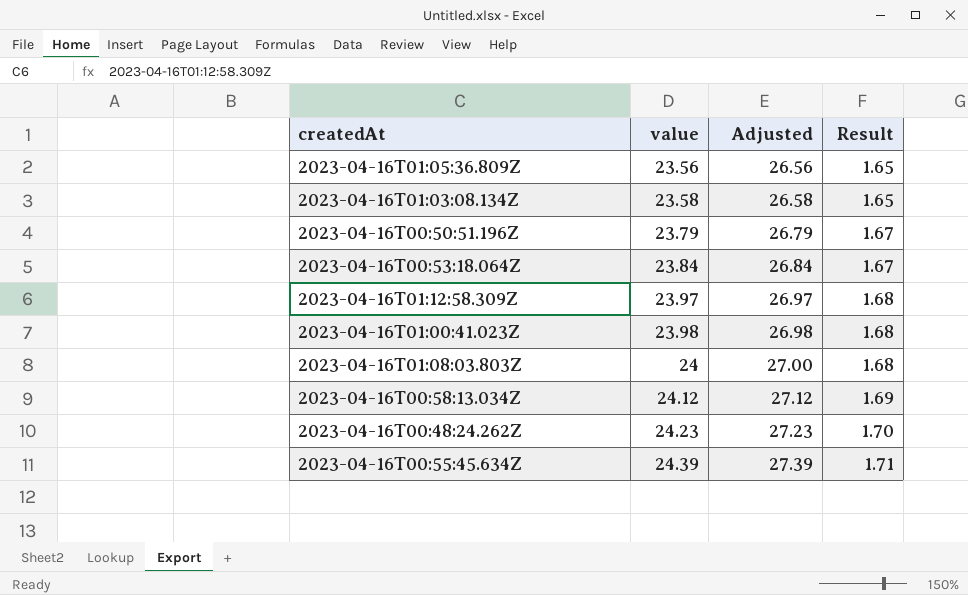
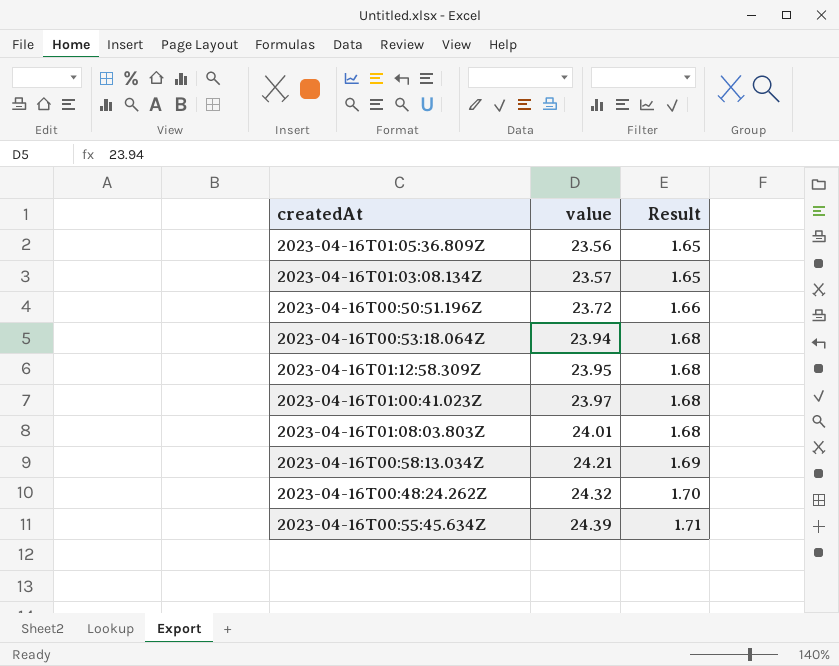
column Adjusted | formula: [value] + 3 -> none
2023-04-16T01:03:08.134Z | value: 23.58 -> 23.57
2023-04-16T00:50:51.196Z | value: 23.79 -> 23.72
2023-04-16T00:50:51.196Z | Result: 1.67 -> 1.66
2023-04-16T00:53:18.064Z | value: 23.84 -> 23.94
2023-04-16T00:53:18.064Z | Result: 1.67 -> 1.68
2023-04-16T01:12:58.309Z | value: 23.97 -> 23.95
2023-04-16T01:00:41.023Z | value: 23.98 -> 23.97
2023-04-16T01:08:03.803Z | value: 24 -> 24.01
2023-04-16T00:58:13.034Z | value: 24.12 -> 24.21
2023-04-16T00:48:24.262Z | value: 24.23 -> 24.32

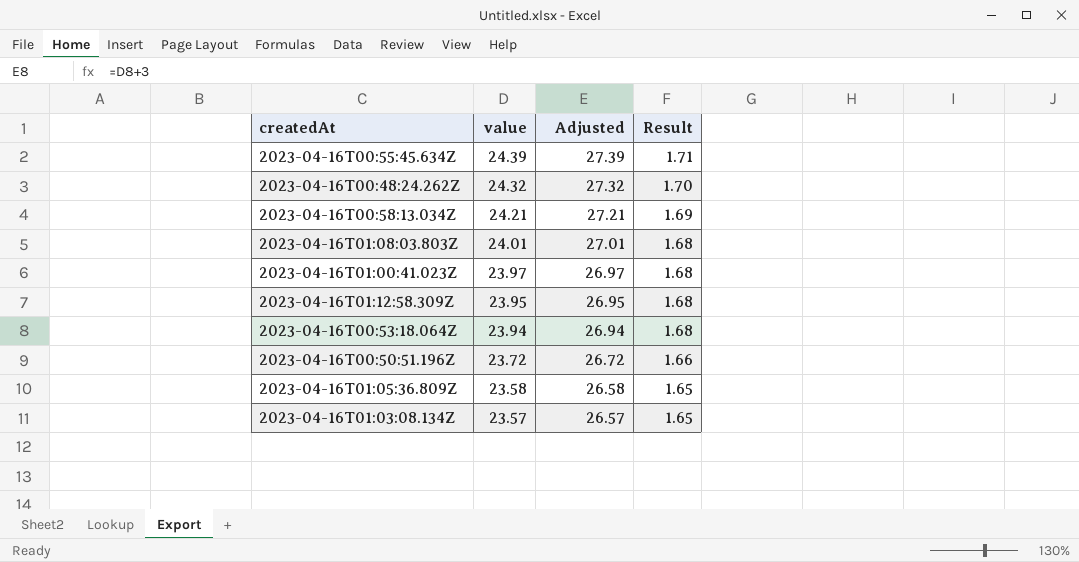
row order: value ascending -> value descending
column Adjusted | formula: none -> [value] + 3
2023-04-16T01:05:36.809Z | value: 23.56 -> 23.58

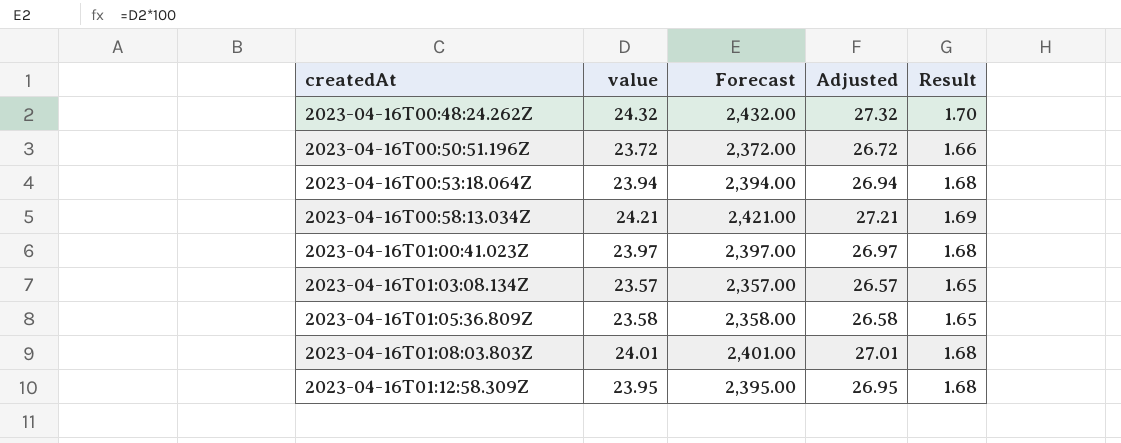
row order: value descending -> createdAt ascending
column Forecast | formula: none -> [value] * 100
row 2023-04-16T00:55:45.634Z: 24.39 | 27.39 | 1.71 -> none

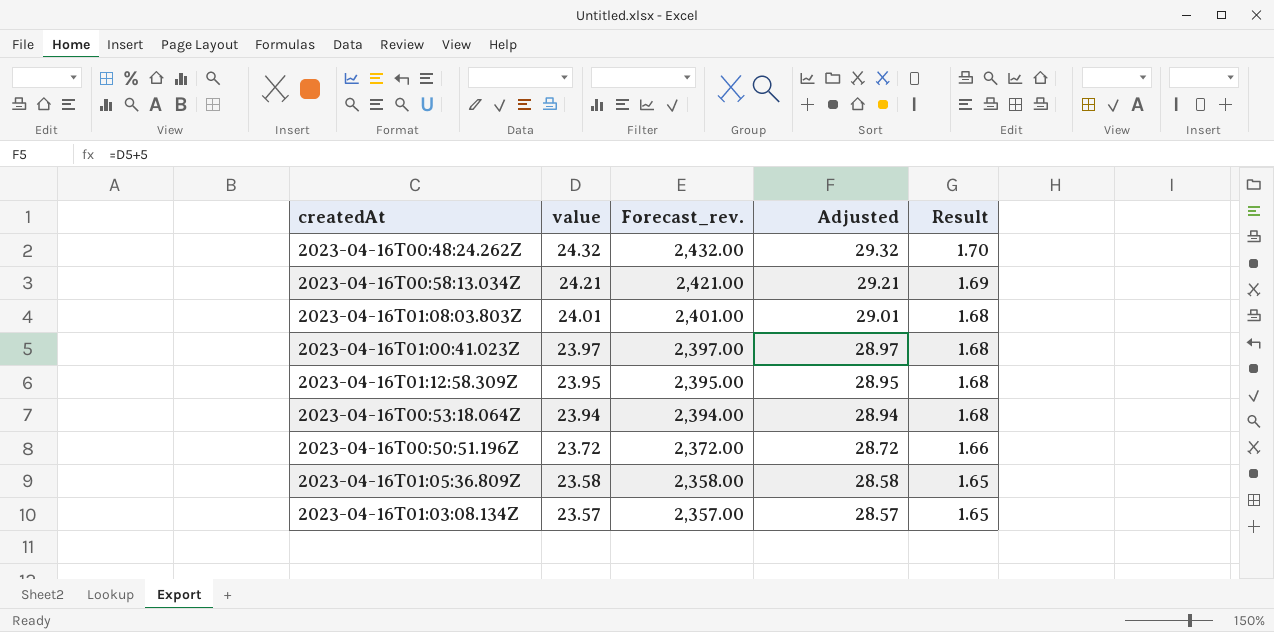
row order: createdAt ascending -> value descending
column name: Forecast -> Forecast_rev.
column Adjusted | formula: [value] + 3 -> [value] + 5

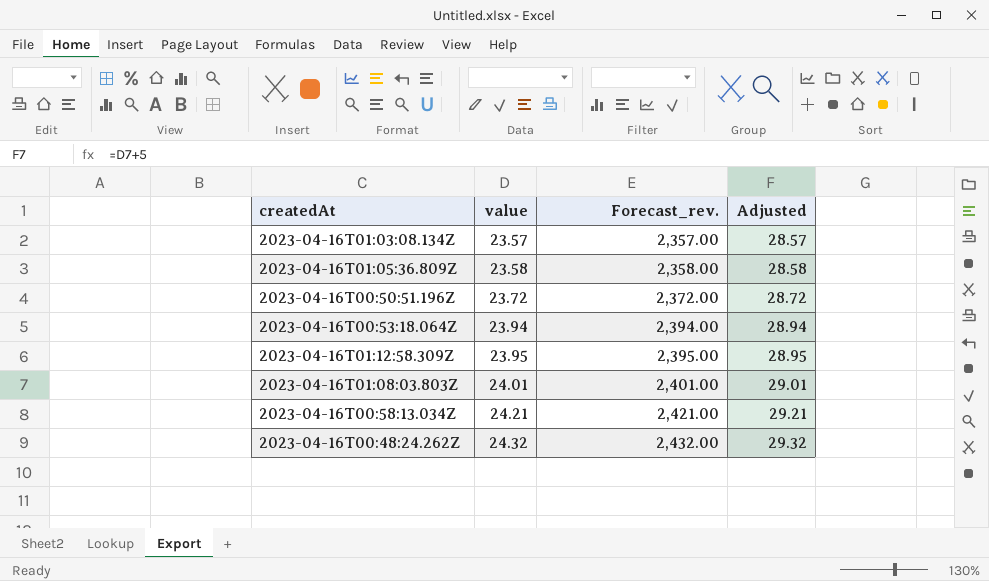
row order: value descending -> value ascending
column Result | formula: [value] * 0.07 -> none
row 2023-04-16T01:00:41.023Z: 23.97 | 2,397.00 | 28.97 | 1.68 -> none

